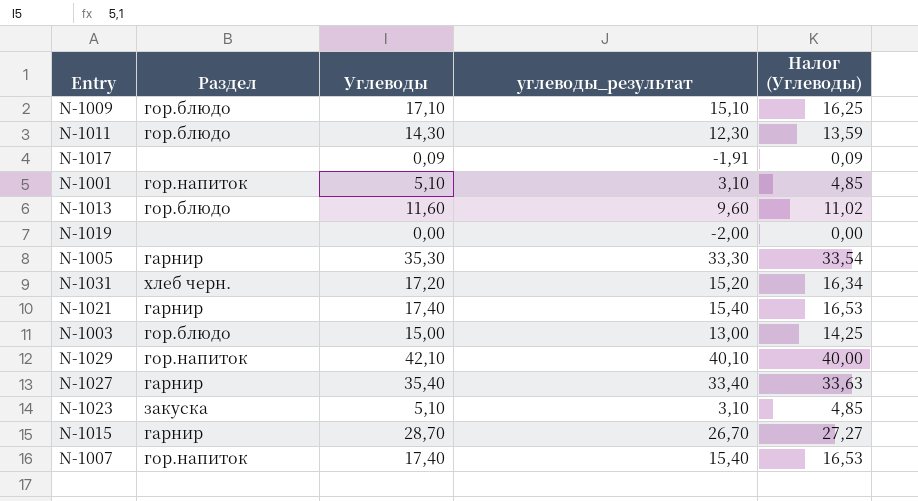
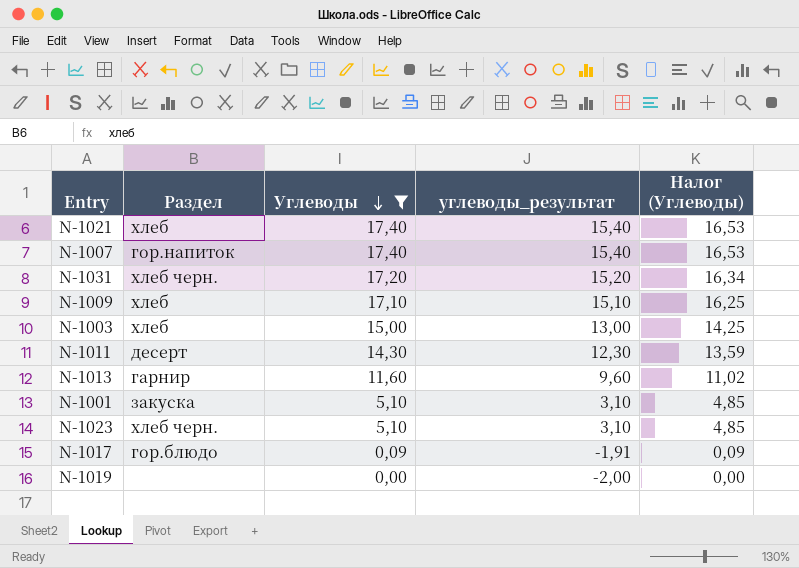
filter: none -> Углеводы <= 17,40
row order: none -> Углеводы descending
N-1021 | Раздел: гарнир -> хлеб
N-1009 | Раздел: гор.блюдо -> хлеб
N-1003 | Раздел: гор.блюдо -> хлеб
N-1011 | Раздел: гор.блюдо -> десерт
N-1013 | Раздел: гор.блюдо -> гарнир
N-1001 | Раздел: гор.напиток -> закуска
N-1023 | Раздел: закуска -> хлеб черн.
N-1017 | Раздел: none -> гор.блюдо

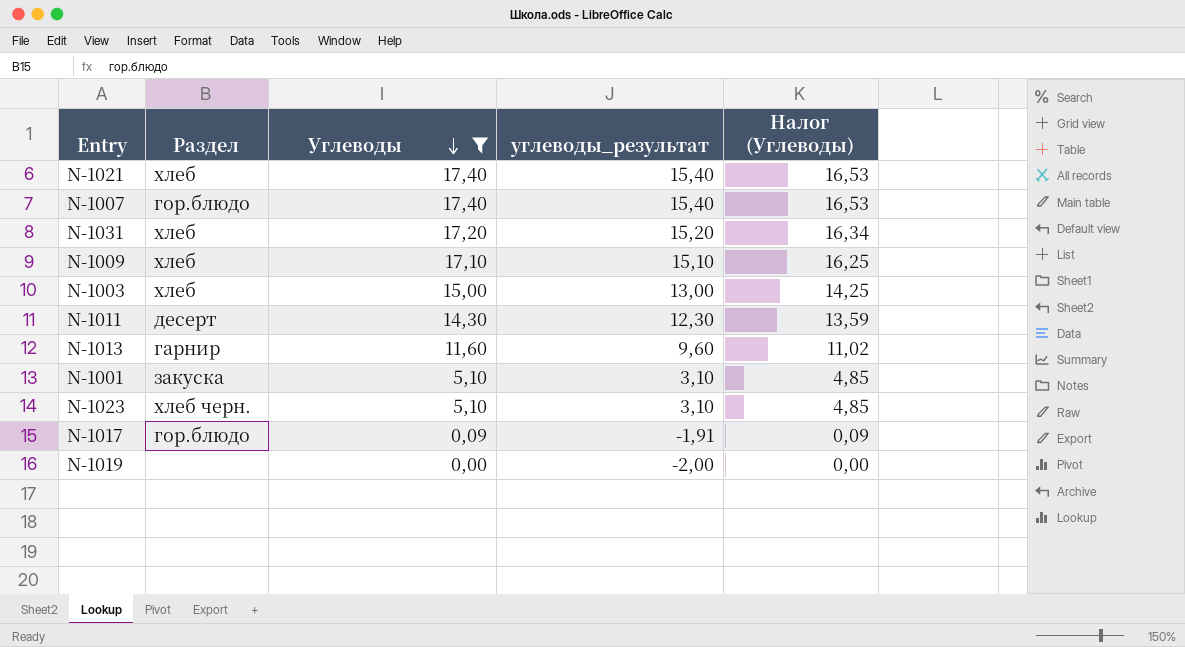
N-1007 | Раздел: гор.напиток -> гор.блюдо
N-1031 | Раздел: хлеб черн. -> хлеб

